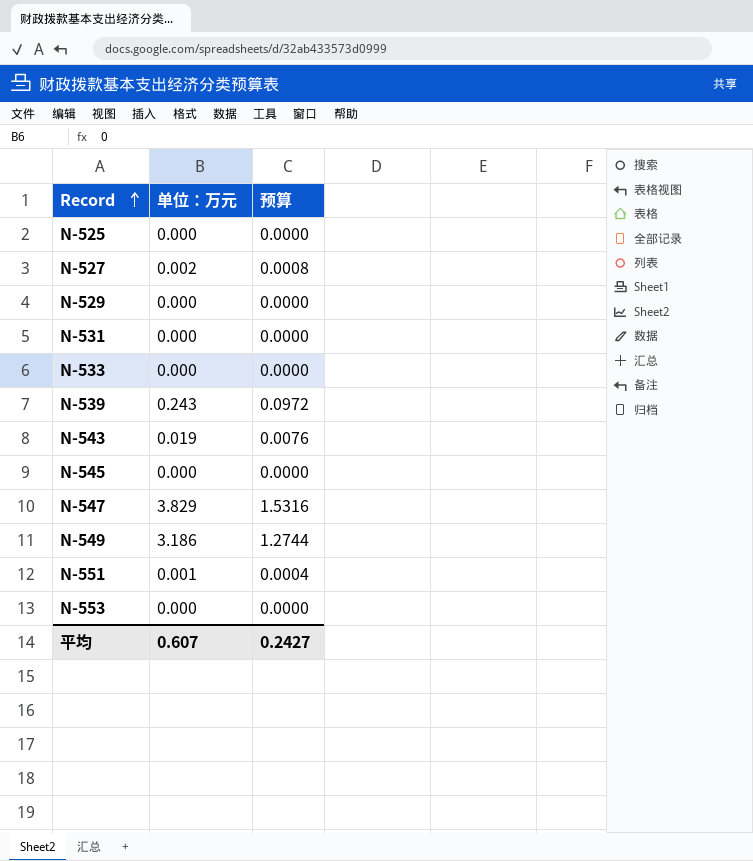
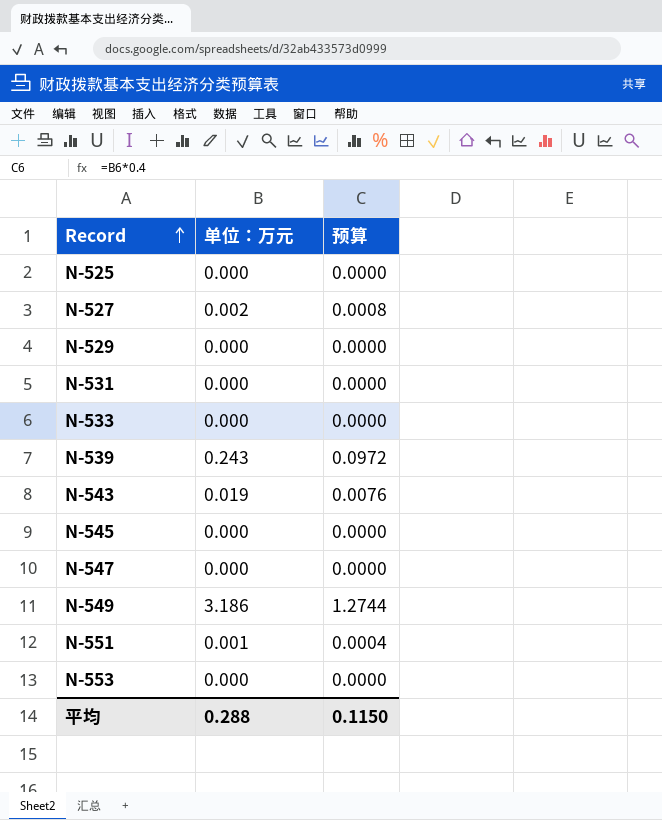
N-547 | 单位：万元: 3.829 -> 0.000
N-547 | 预算: 1.5316 -> 0.0000
平均 | 单位：万元: 0.607 -> 0.288
平均 | 预算: 0.2427 -> 0.1150

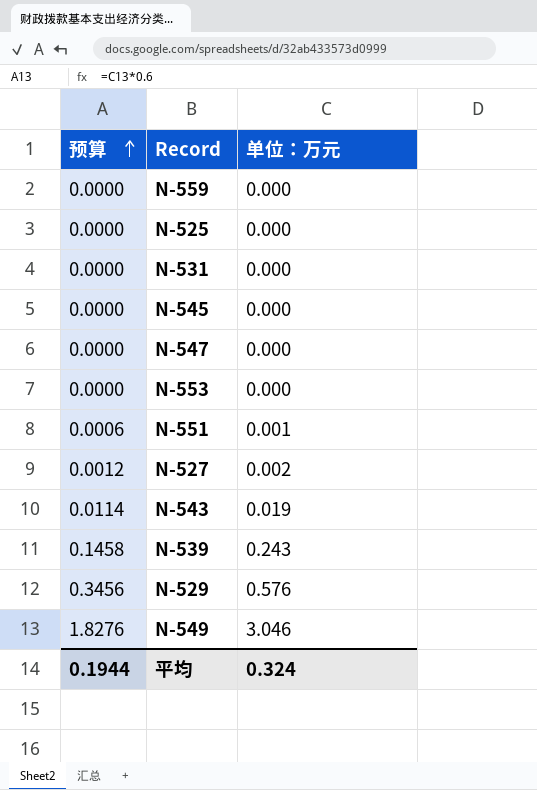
row order: Record ascending -> 预算 ascending
column 预算 | formula: [单位：万元] * 0.4 -> [单位：万元] * 0.6
column 预算 | position: 3 -> 1
row N-533: 0.000 | 0.0000 -> none
row N-559: none -> 0.0000 | 0.000
N-529 | 单位：万元: 0.000 -> 0.576
N-549 | 单位：万元: 3.186 -> 3.046
平均 | 预算: 0.1150 -> 0.1944
平均 | 单位：万元: 0.288 -> 0.324

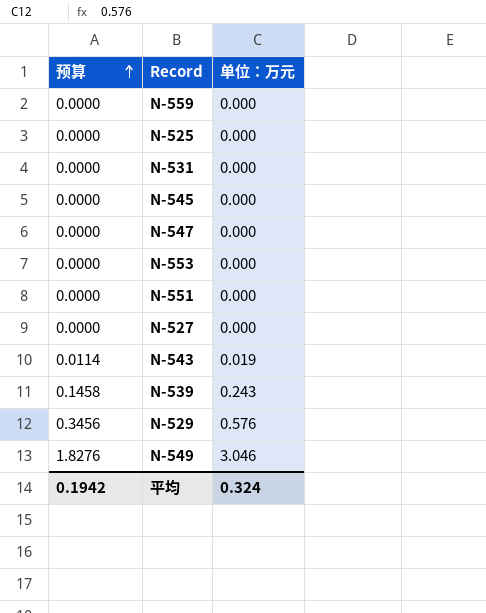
N-551 | 预算: 0.0006 -> 0.0000
N-551 | 单位：万元: 0.001 -> 0.000
N-527 | 预算: 0.0012 -> 0.0000
N-527 | 单位：万元: 0.002 -> 0.000
平均 | 预算: 0.1944 -> 0.1942

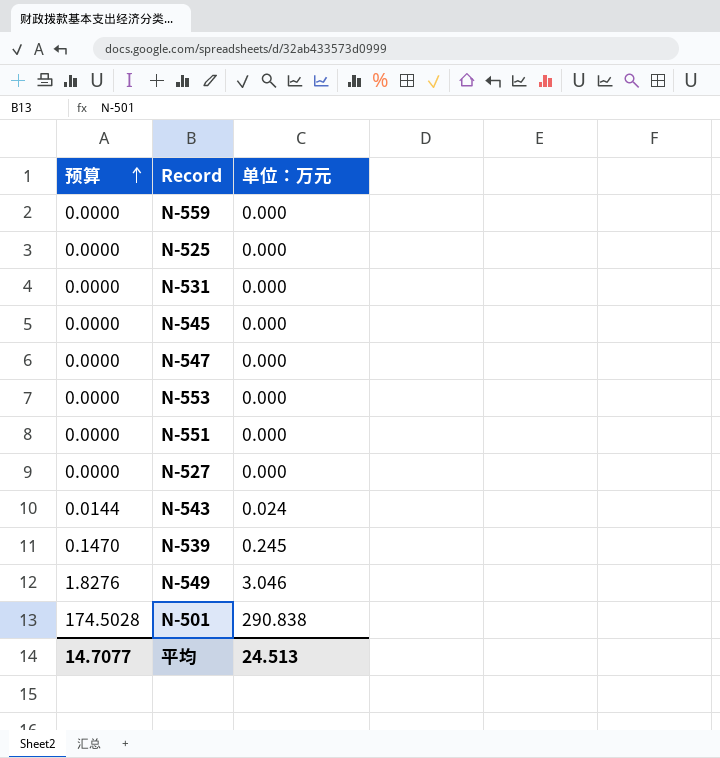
row N-529: 0.3456 | 0.576 -> none
N-543 | 预算: 0.0114 -> 0.0144
N-543 | 单位：万元: 0.019 -> 0.024
N-539 | 预算: 0.1458 -> 0.1470
N-539 | 单位：万元: 0.243 -> 0.245
row N-501: none -> 174.5028 | 290.838
平均 | 预算: 0.1942 -> 14.7077
平均 | 单位：万元: 0.324 -> 24.513

